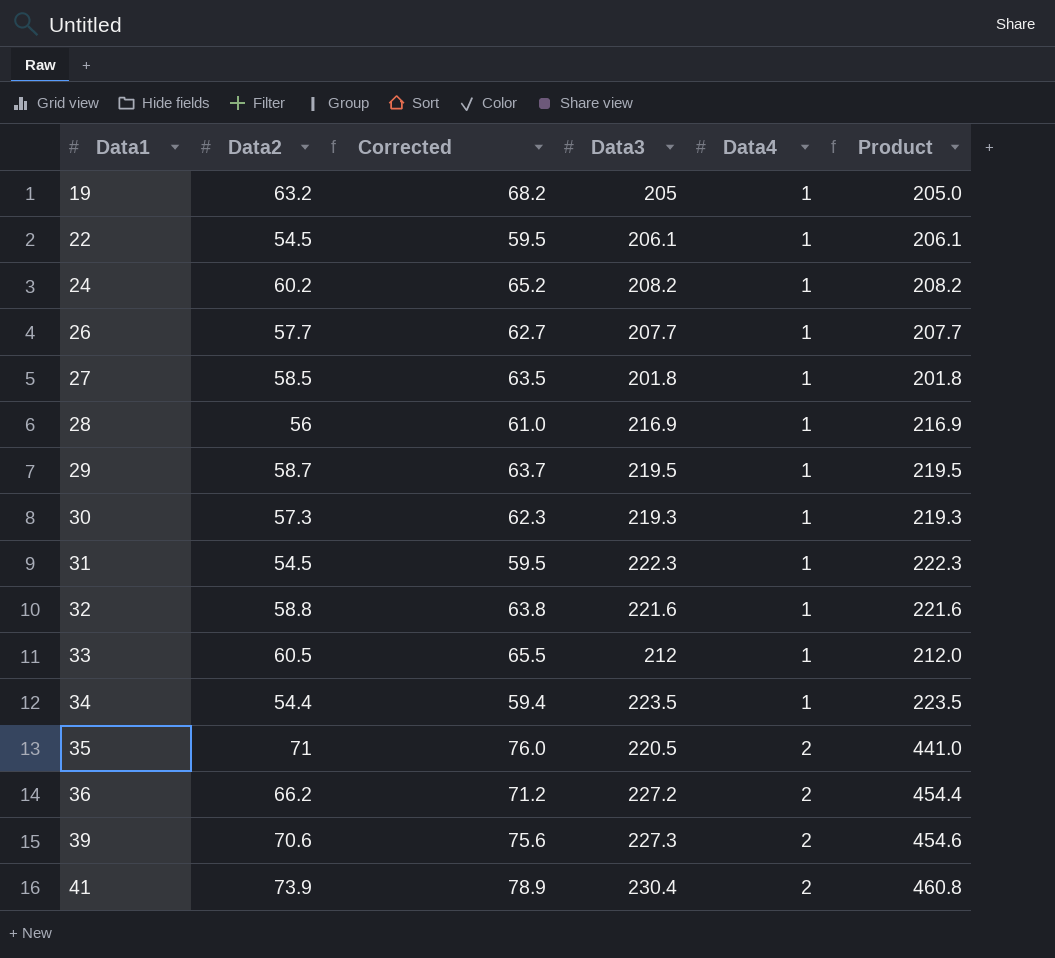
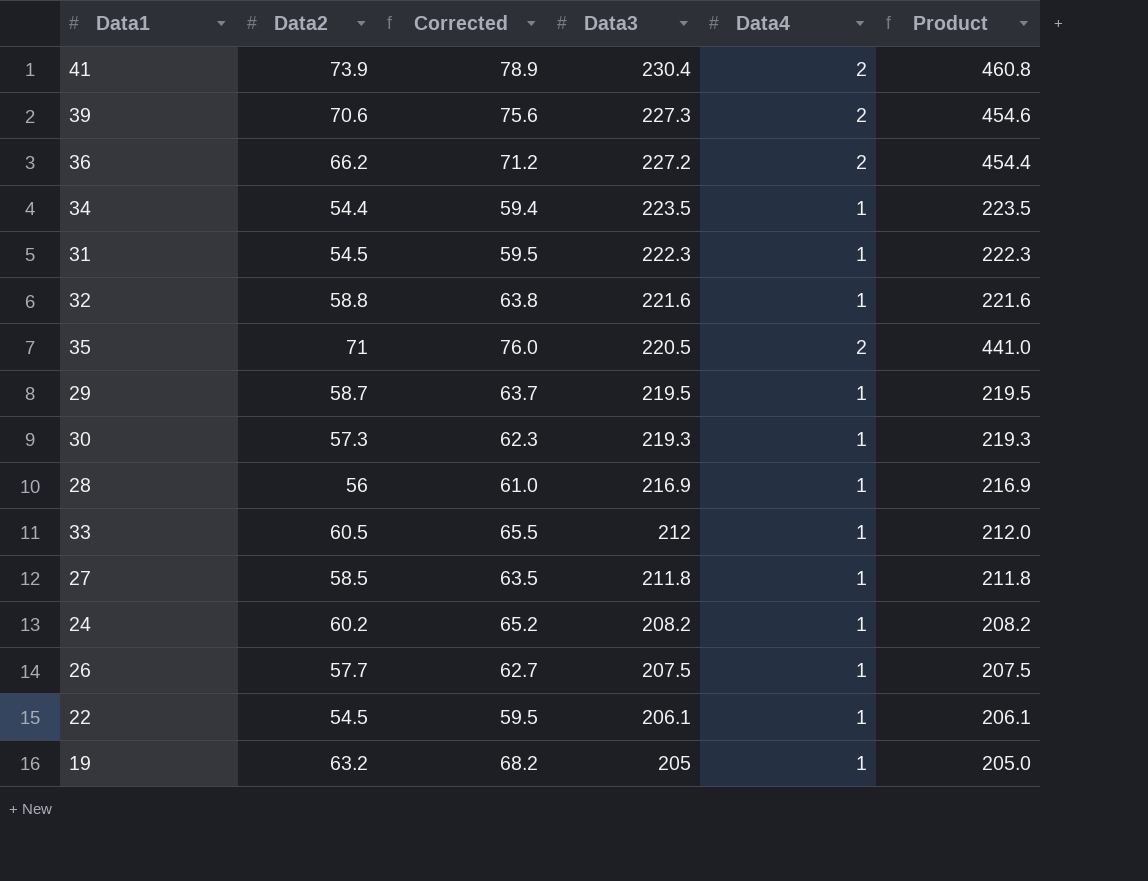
row order: Data1 ascending -> Data3 descending
27 | Data3: 201.8 -> 211.8
27 | Product: 201.8 -> 211.8
26 | Data3: 207.7 -> 207.5
26 | Product: 207.7 -> 207.5

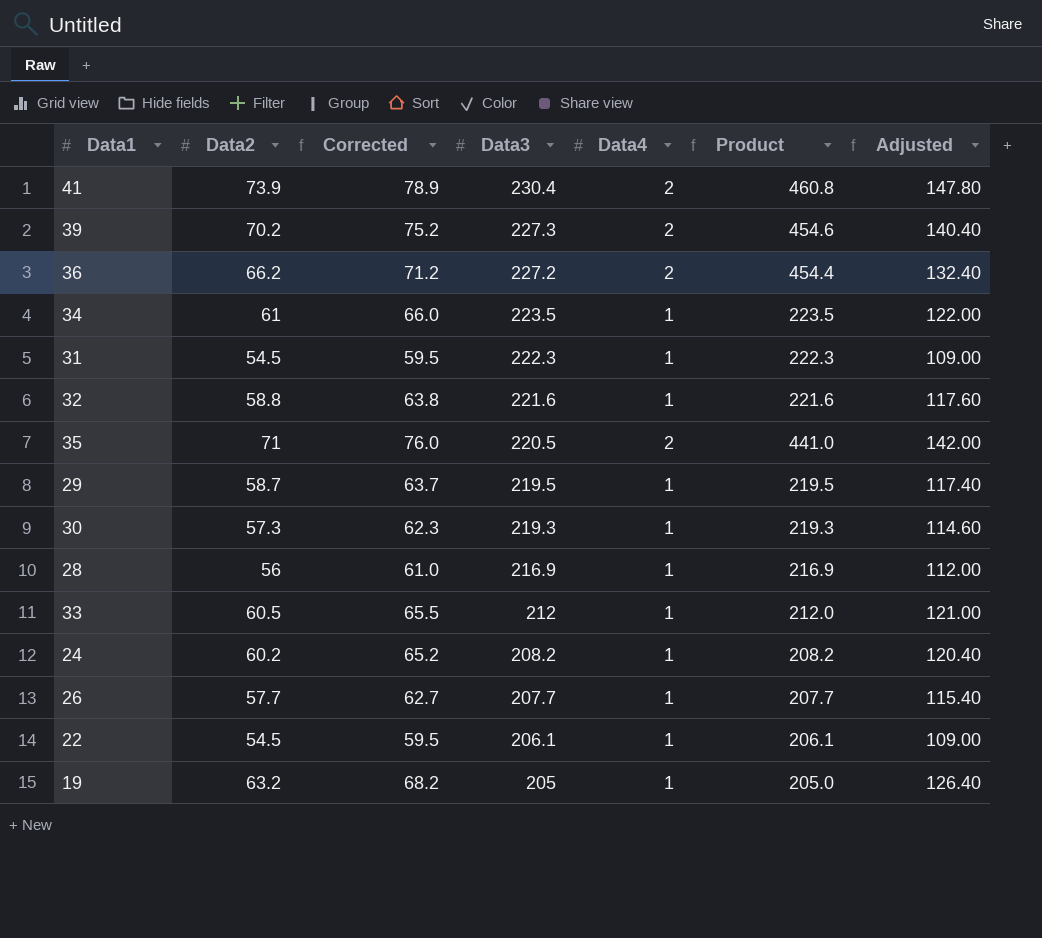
column Adjusted | formula: none -> [Data2] * 2
row 27: 58.5 | 63.5 | 211.8 | 1 | 211.8 -> none
39 | Data2: 70.6 -> 70.2
39 | Corrected: 75.6 -> 75.2
34 | Data2: 54.4 -> 61
34 | Corrected: 59.4 -> 66.0
26 | Data3: 207.5 -> 207.7
26 | Product: 207.5 -> 207.7

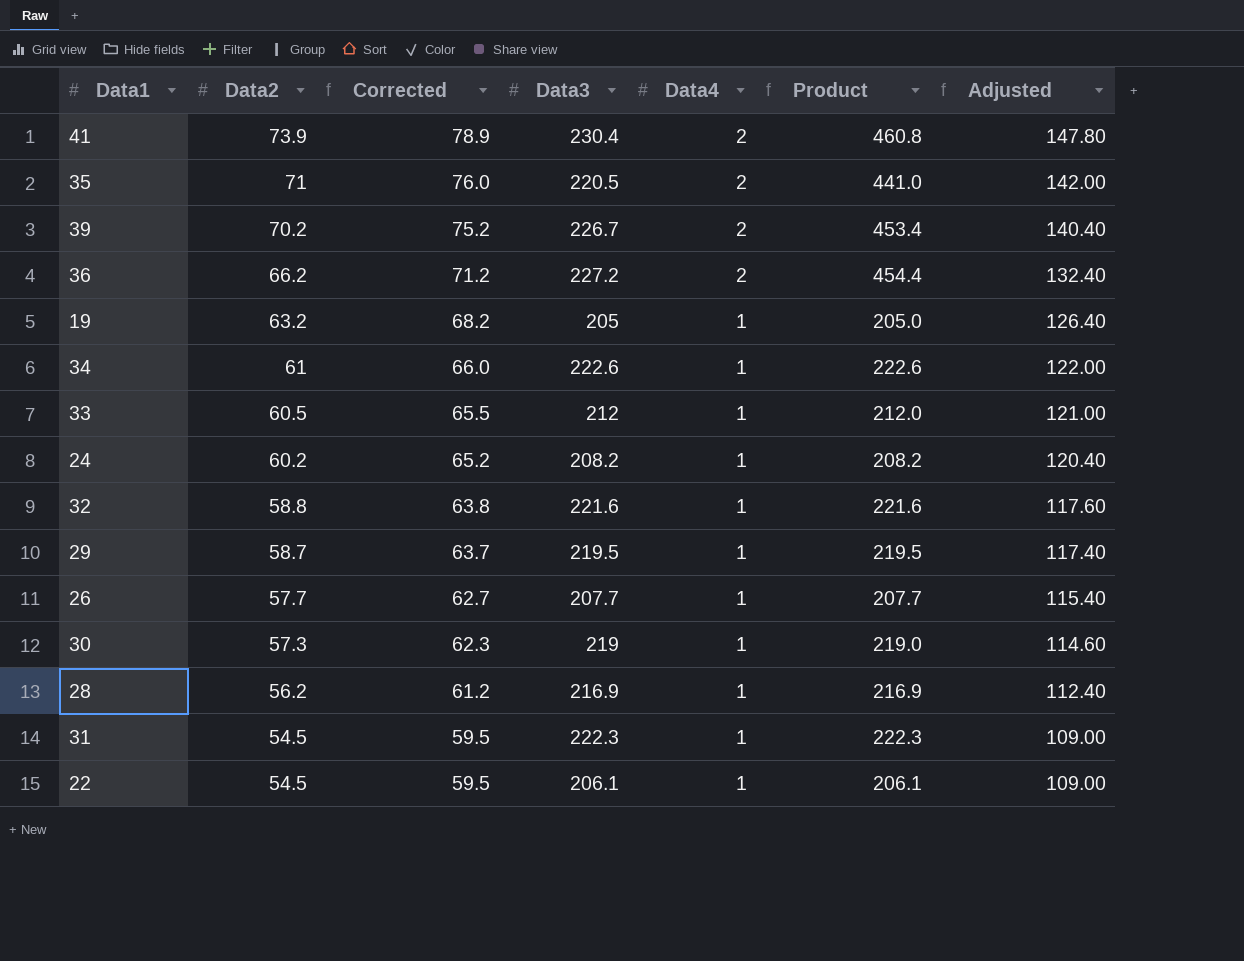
row order: Data3 descending -> Data2 descending
39 | Data3: 227.3 -> 226.7
39 | Product: 454.6 -> 453.4
34 | Data3: 223.5 -> 222.6
34 | Product: 223.5 -> 222.6
30 | Data3: 219.3 -> 219
30 | Product: 219.3 -> 219.0
28 | Data2: 56 -> 56.2
28 | Corrected: 61.0 -> 61.2
28 | Adjusted: 112.00 -> 112.40

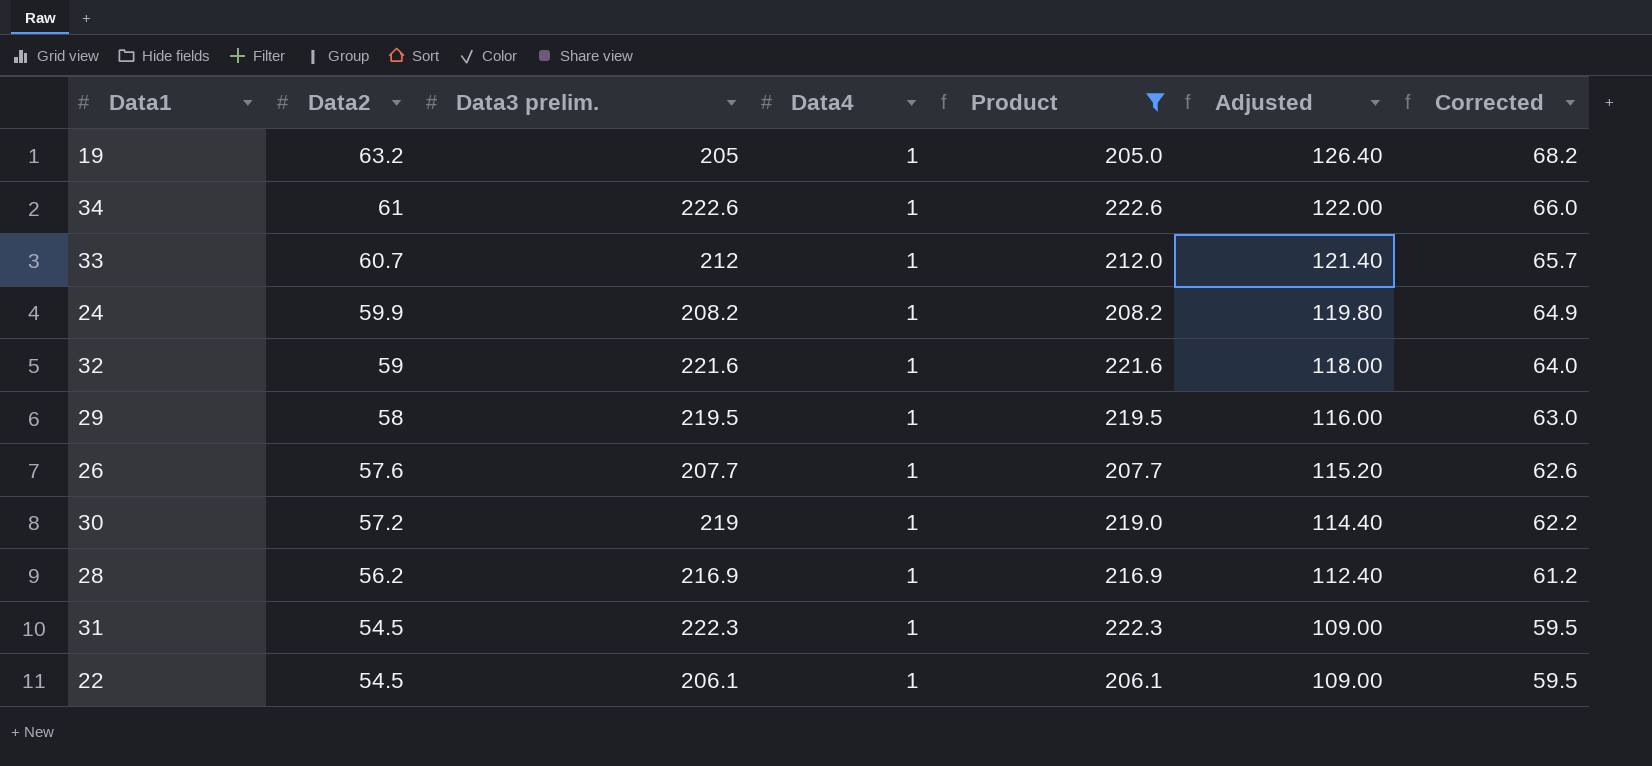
filter: none -> Product <= 222.6
column name: Data3 -> Data3 prelim.
column Corrected | position: 3 -> 7
33 | Data2: 60.5 -> 60.7
33 | Adjusted: 121.00 -> 121.40
33 | Corrected: 65.5 -> 65.7
24 | Data2: 60.2 -> 59.9
24 | Adjusted: 120.40 -> 119.80
24 | Corrected: 65.2 -> 64.9
32 | Data2: 58.8 -> 59
32 | Adjusted: 117.60 -> 118.00
32 | Corrected: 63.8 -> 64.0
29 | Data2: 58.7 -> 58
29 | Adjusted: 117.40 -> 116.00
29 | Corrected: 63.7 -> 63.0
26 | Data2: 57.7 -> 57.6
26 | Adjusted: 115.40 -> 115.20
26 | Corrected: 62.7 -> 62.6
30 | Data2: 57.3 -> 57.2
30 | Adjusted: 114.60 -> 114.40
30 | Corrected: 62.3 -> 62.2

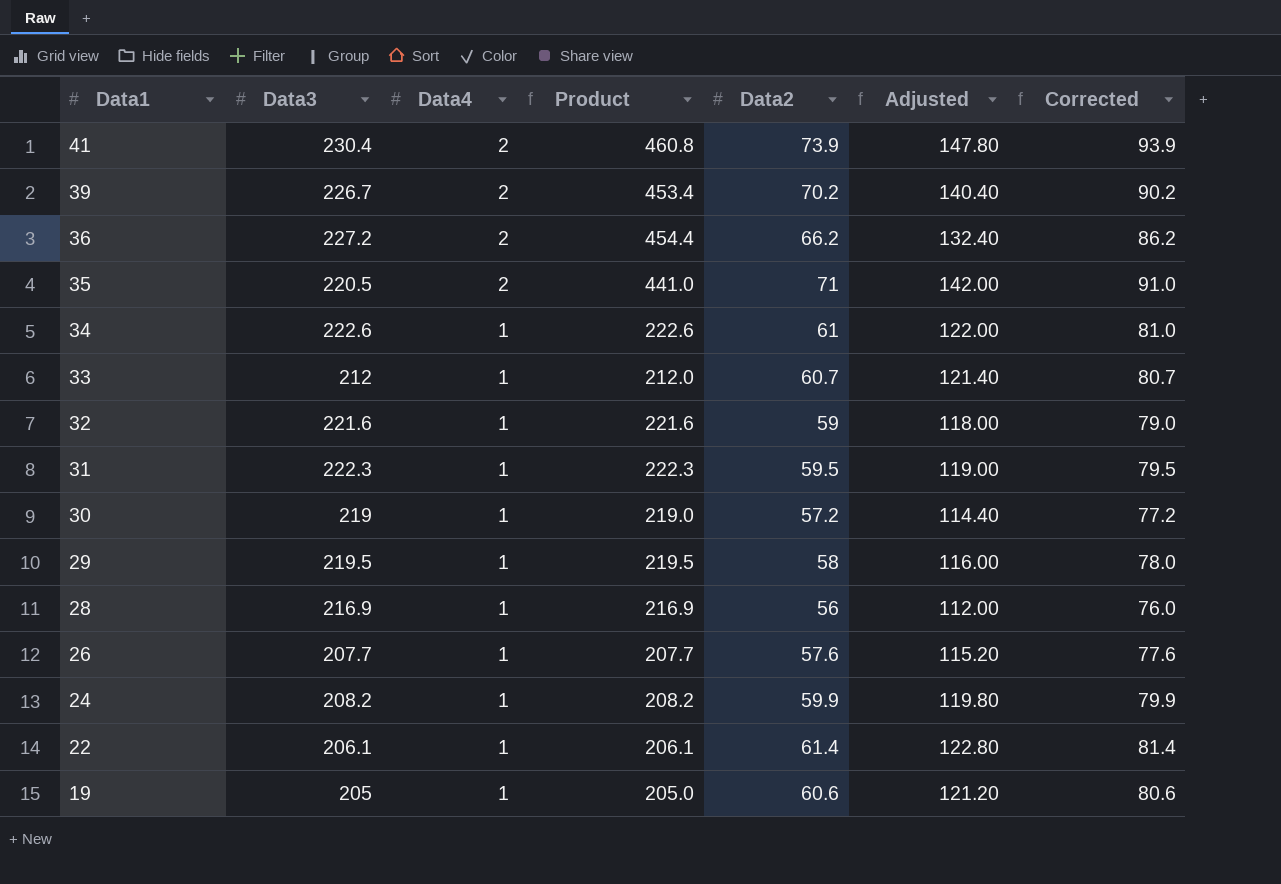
filter: Product <= 222.6 -> none
row order: Data2 descending -> Data1 descending
column name: Data3 prelim. -> Data3
column Data2 | position: 2 -> 5
column Corrected | formula: [Data2] + 5 -> [Data2] + 20
31 | Data2: 54.5 -> 59.5
31 | Adjusted: 109.00 -> 119.00
28 | Data2: 56.2 -> 56
28 | Adjusted: 112.40 -> 112.00
22 | Data2: 54.5 -> 61.4
22 | Adjusted: 109.00 -> 122.80
19 | Data2: 63.2 -> 60.6
19 | Adjusted: 126.40 -> 121.20

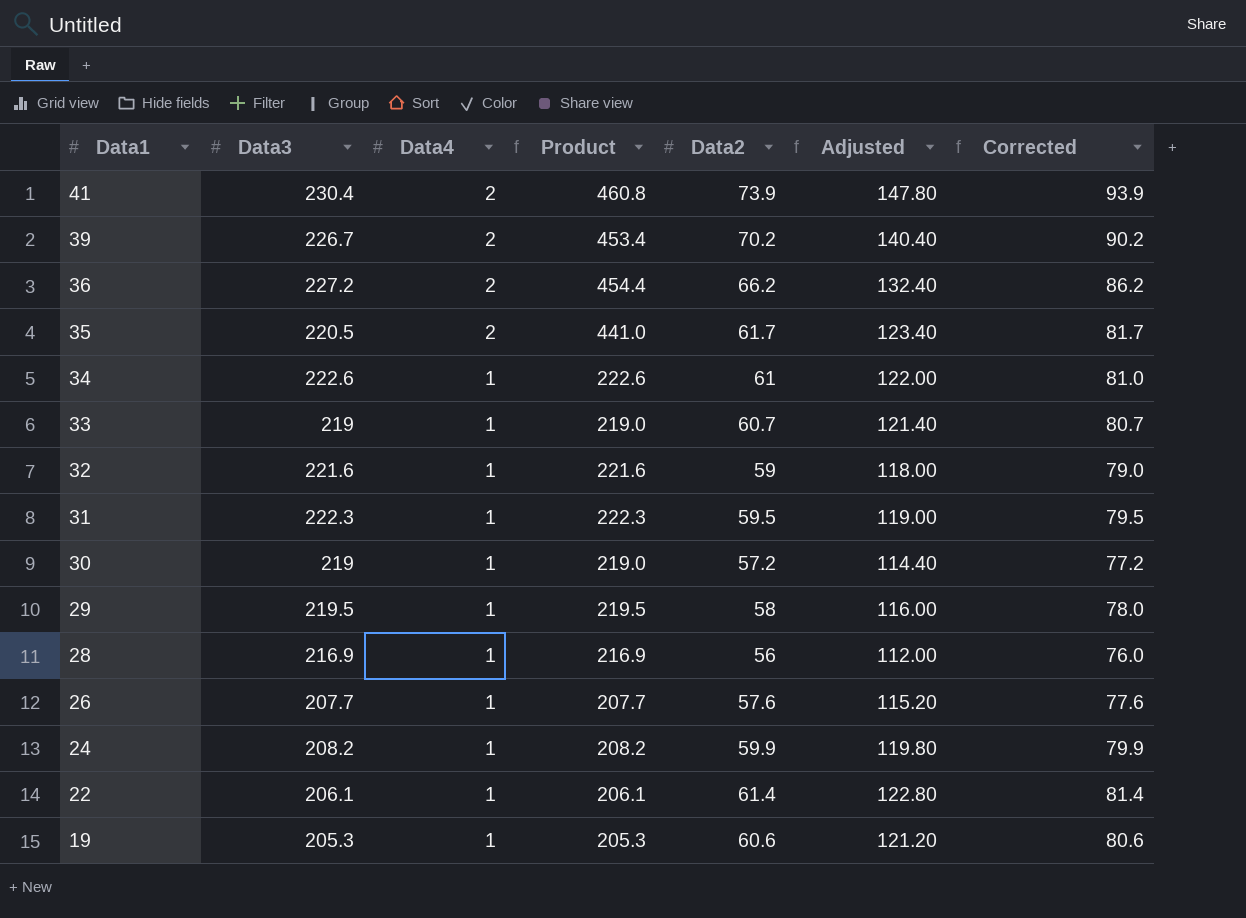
35 | Data2: 71 -> 61.7
35 | Adjusted: 142.00 -> 123.40
35 | Corrected: 91.0 -> 81.7
33 | Data3: 212 -> 219
33 | Product: 212.0 -> 219.0
19 | Data3: 205 -> 205.3
19 | Product: 205.0 -> 205.3

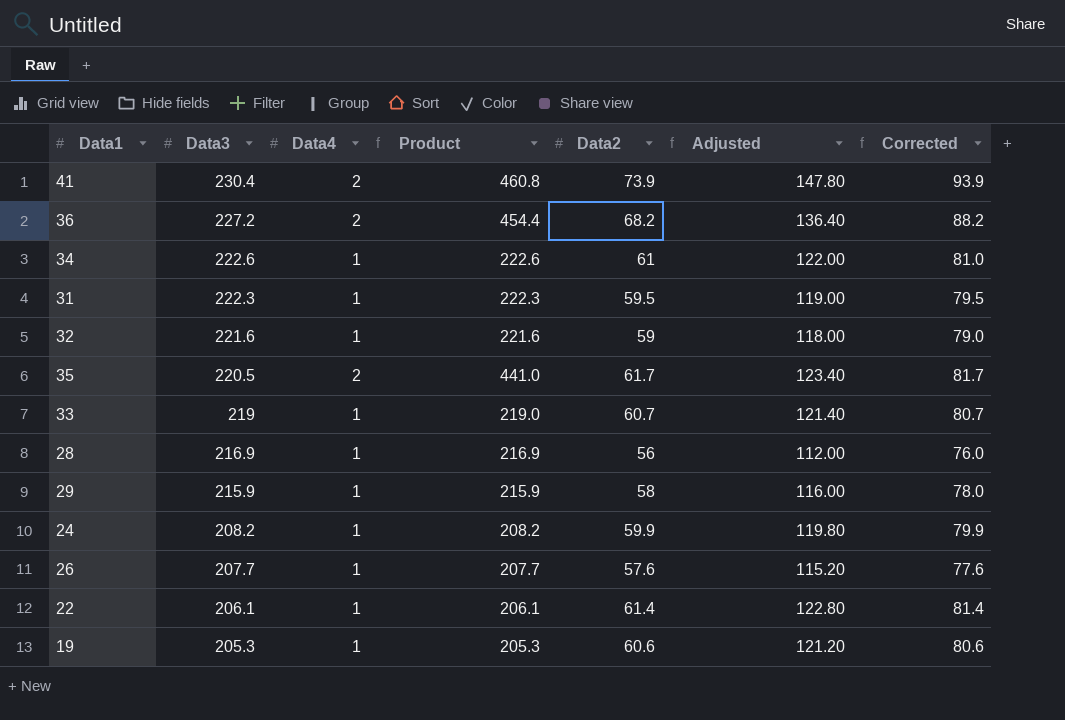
row order: Data1 descending -> Data3 descending
row 39: 226.7 | 2 | 453.4 | 70.2 | 140.40 | 90.2 -> none
row 30: 219 | 1 | 219.0 | 57.2 | 114.40 | 77.2 -> none
36 | Data2: 66.2 -> 68.2
36 | Adjusted: 132.40 -> 136.40
36 | Corrected: 86.2 -> 88.2
29 | Data3: 219.5 -> 215.9
29 | Product: 219.5 -> 215.9

